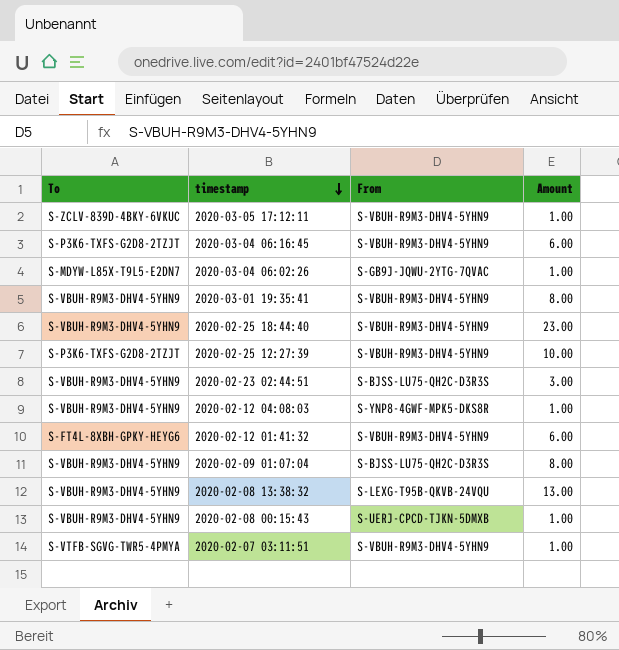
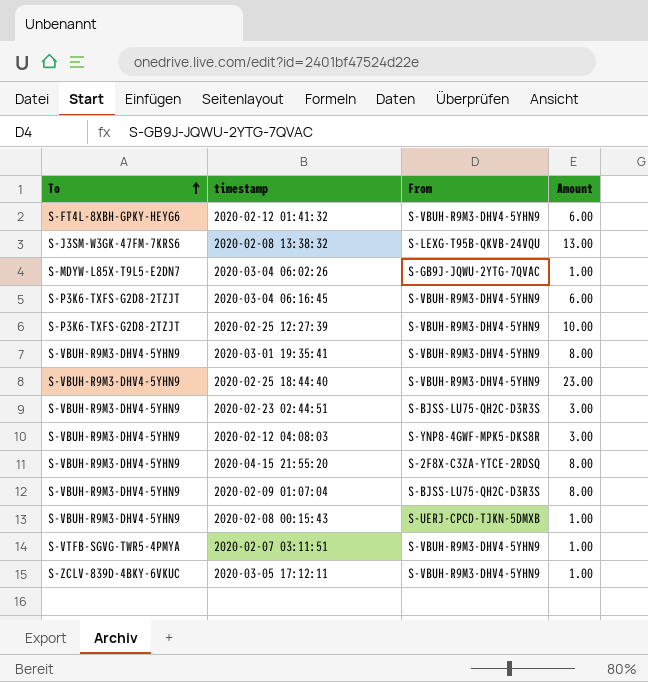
row order: timestamp descending -> To ascending
2020-02-08 13:38:32 | To: S-VBUH-R9M3-DHV4-5YHN9 -> S-J3SM-W3GK-47FM-7KRS6
2020-02-12 04:08:03 | Amount: 1.00 -> 3.00
row 2020-04-15 21:55:20: none -> S-VBUH-R9M3-DHV4-5YHN9 | S-2F8X-C3ZA-YTCE-2RDSQ | 8.00

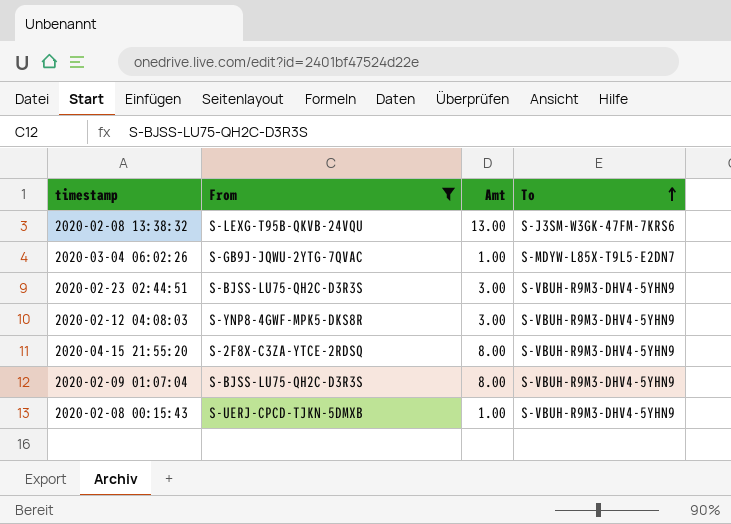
filter: none -> From != S-VBUH-R9M3-DHV4-5YHN9
column name: Amount -> Amt
column To | position: 1 -> 4

